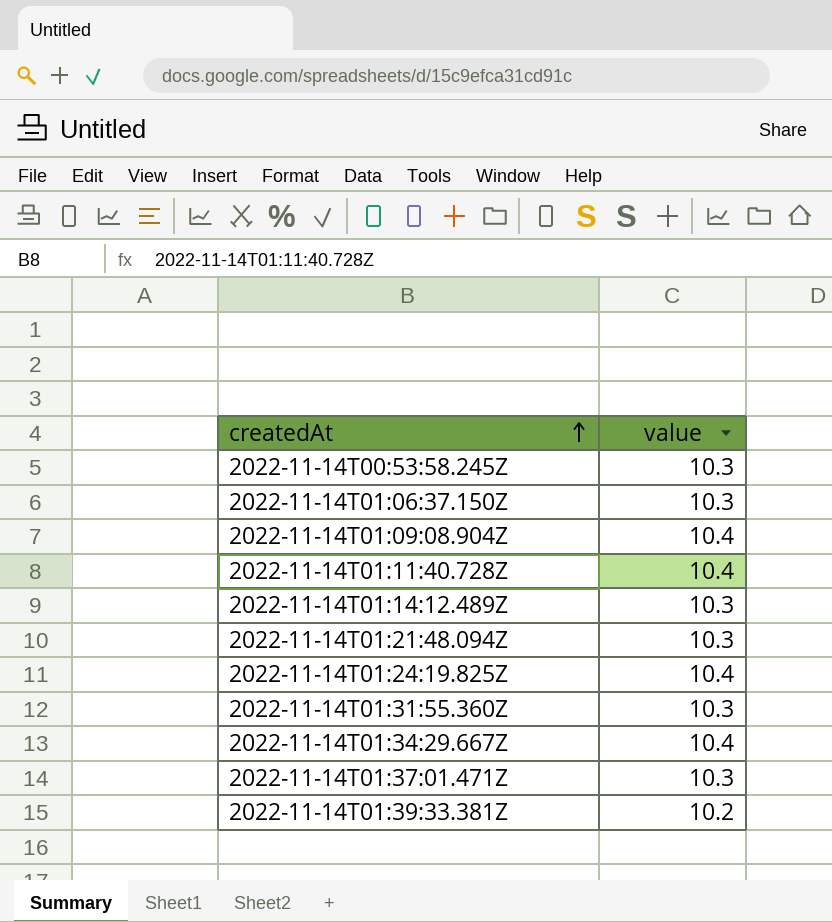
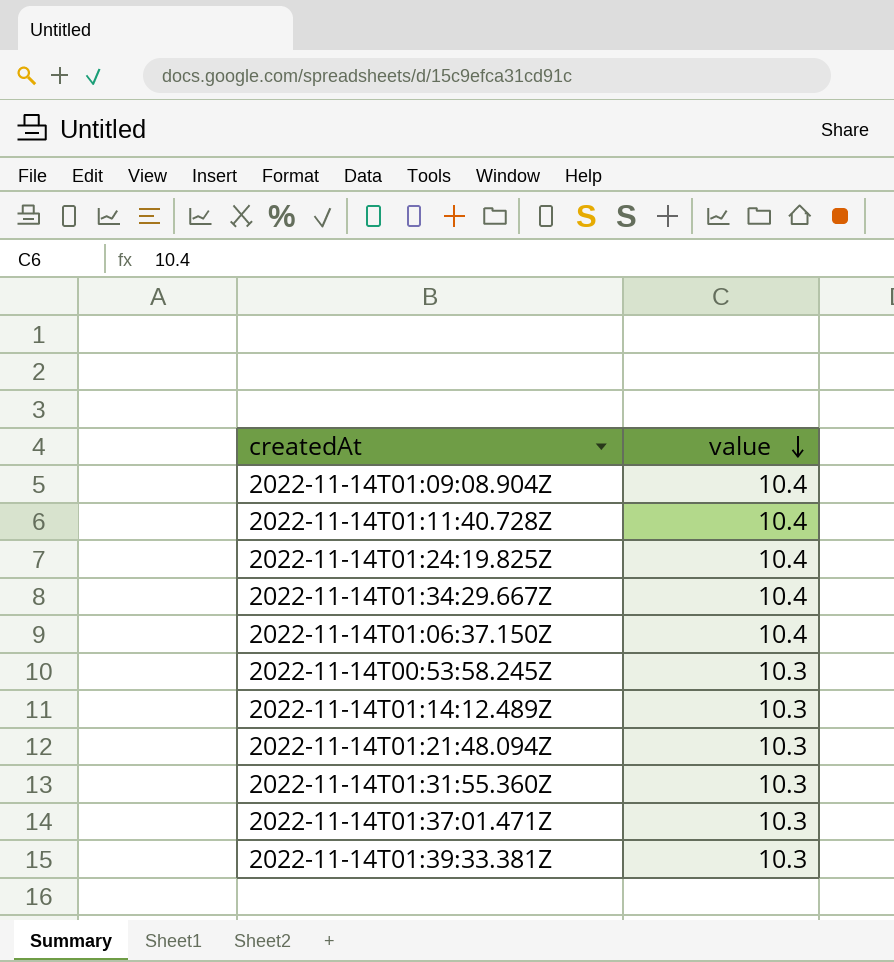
row order: createdAt ascending -> value descending
2022-11-14T01:06:37.150Z | value: 10.3 -> 10.4
2022-11-14T01:39:33.381Z | value: 10.2 -> 10.3

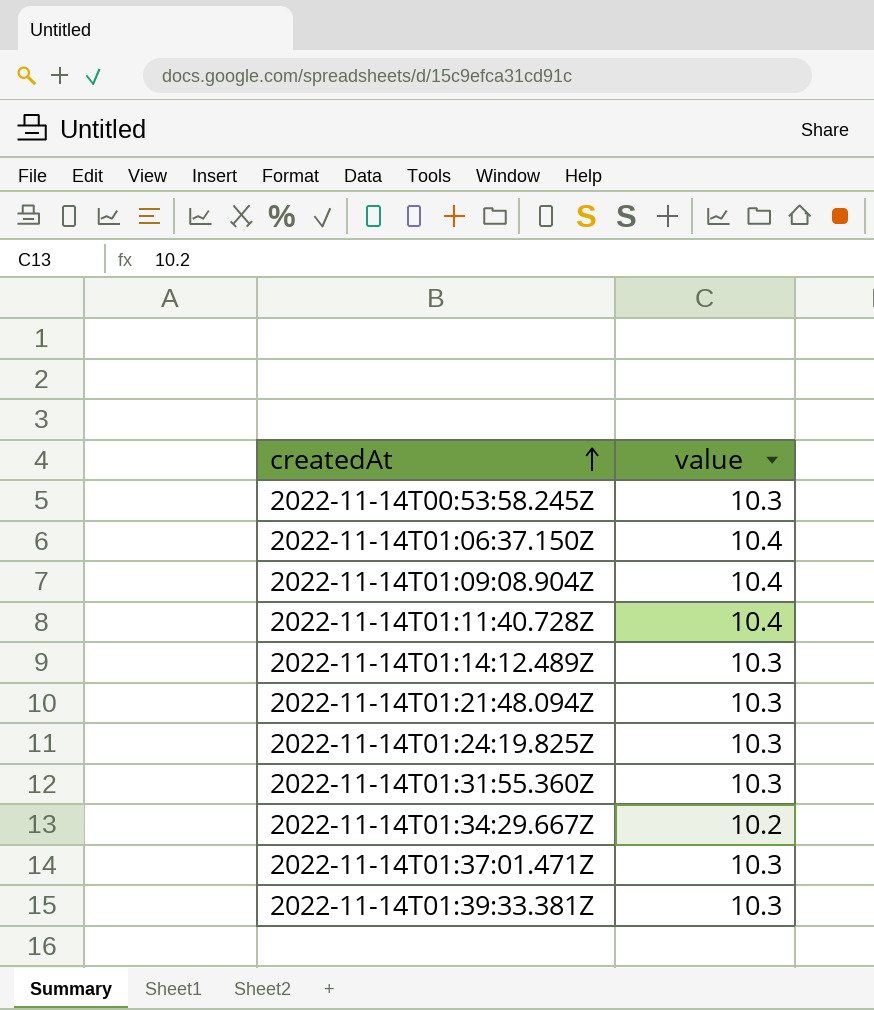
row order: value descending -> createdAt ascending
2022-11-14T01:24:19.825Z | value: 10.4 -> 10.3
2022-11-14T01:34:29.667Z | value: 10.4 -> 10.2

